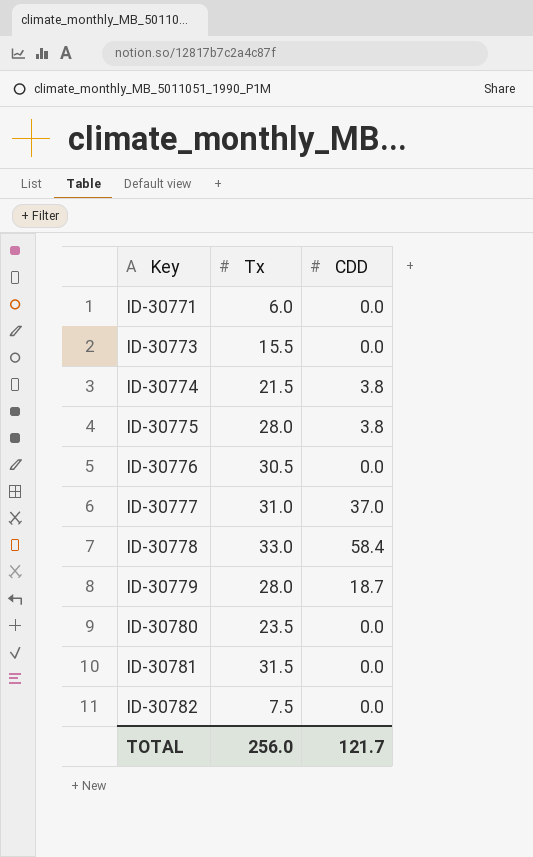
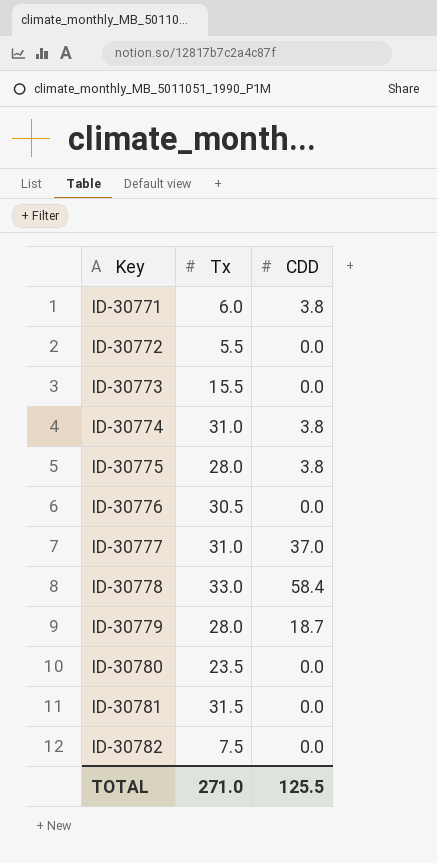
ID-30771 | CDD: 0.0 -> 3.8
row ID-30772: none -> 5.5 | 0.0
ID-30774 | Tx: 21.5 -> 31.0
TOTAL | Tx: 256.0 -> 271.0
TOTAL | CDD: 121.7 -> 125.5

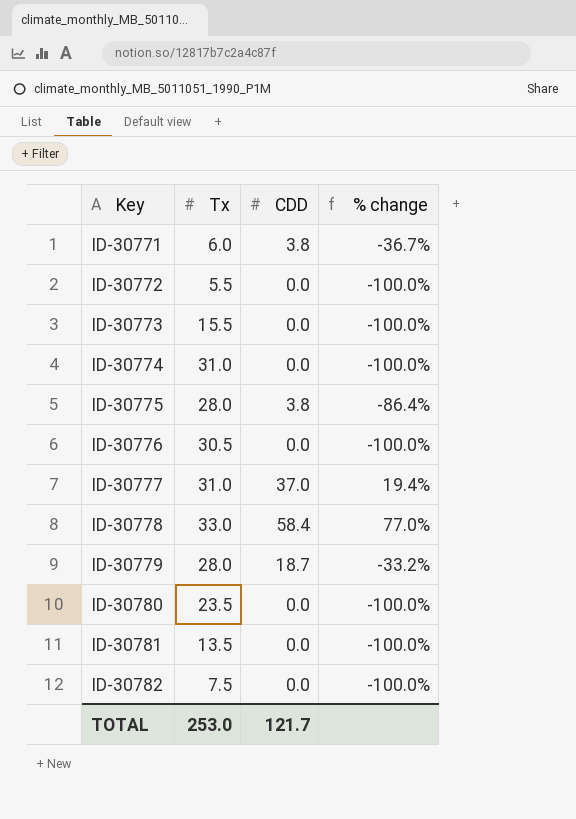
column % change | formula: none -> ([CDD] - [Tx]) / [Tx]
ID-30774 | CDD: 3.8 -> 0.0
ID-30781 | Tx: 31.5 -> 13.5
TOTAL | Tx: 271.0 -> 253.0
TOTAL | CDD: 125.5 -> 121.7

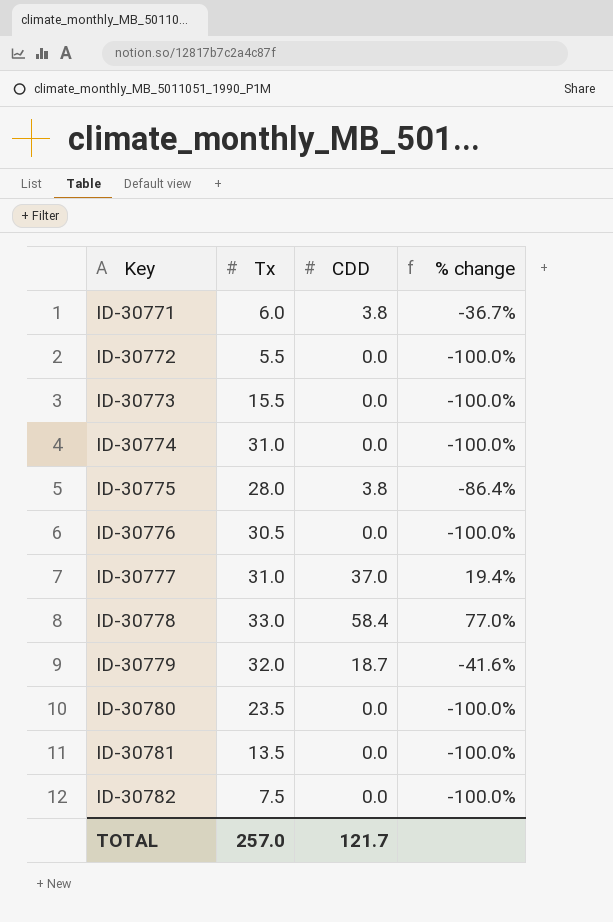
ID-30779 | Tx: 28.0 -> 32.0
ID-30779 | % change: -33.2% -> -41.6%
TOTAL | Tx: 253.0 -> 257.0

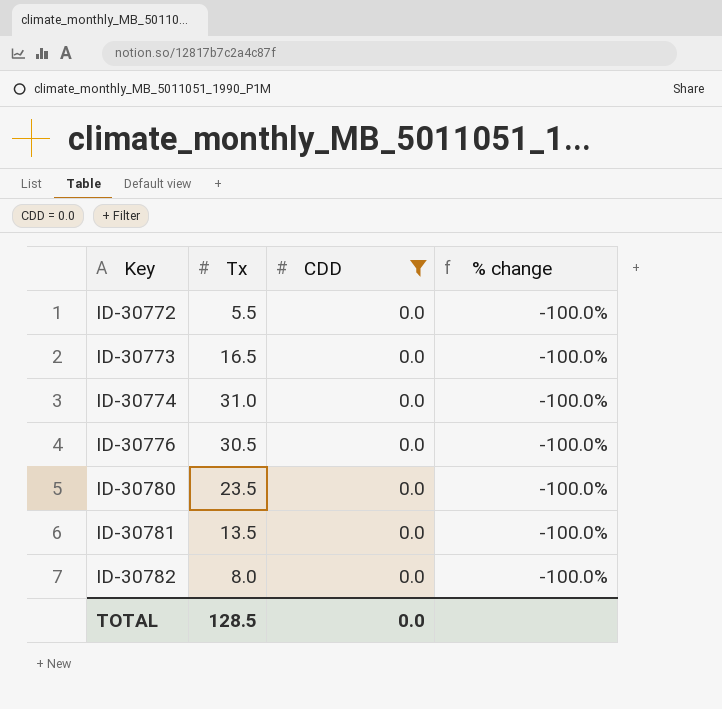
filter: none -> CDD = 0.0
ID-30773 | Tx: 15.5 -> 16.5
ID-30782 | Tx: 7.5 -> 8.0
TOTAL | Tx: 257.0 -> 128.5
TOTAL | CDD: 121.7 -> 0.0

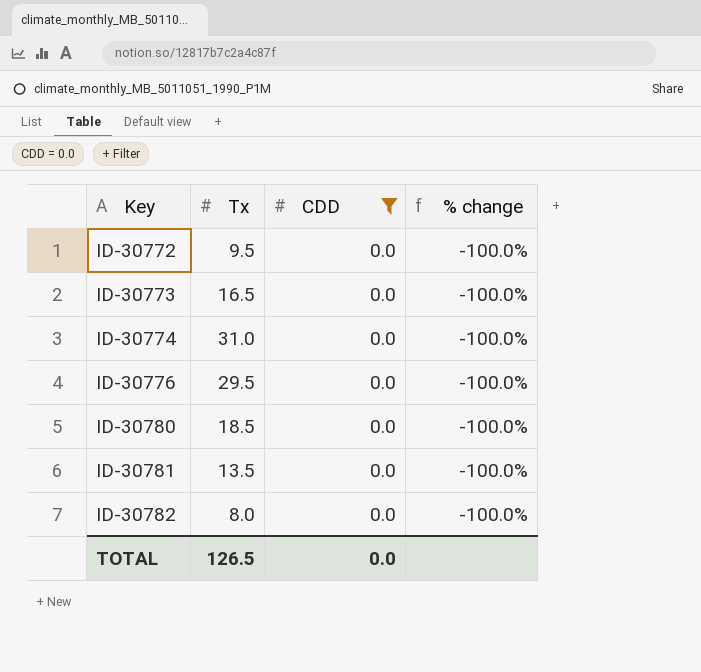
ID-30772 | Tx: 5.5 -> 9.5
ID-30776 | Tx: 30.5 -> 29.5
ID-30780 | Tx: 23.5 -> 18.5
TOTAL | Tx: 128.5 -> 126.5

